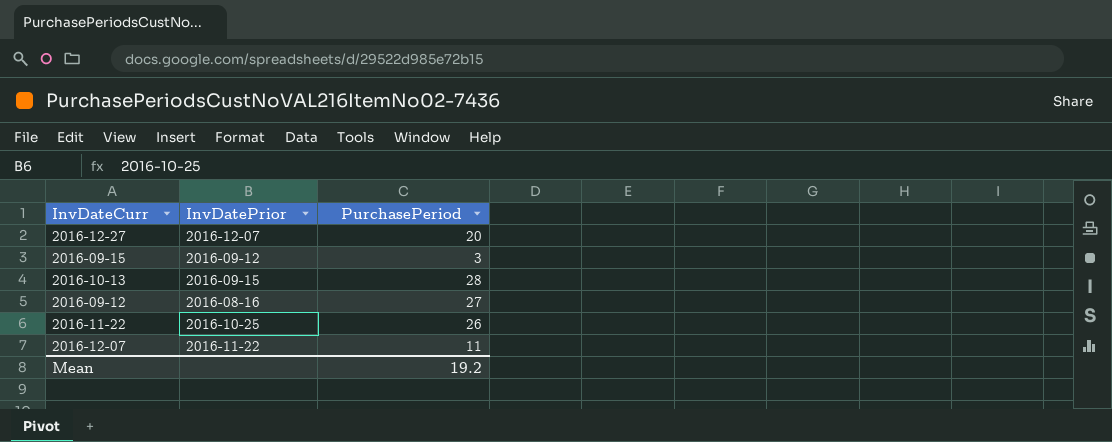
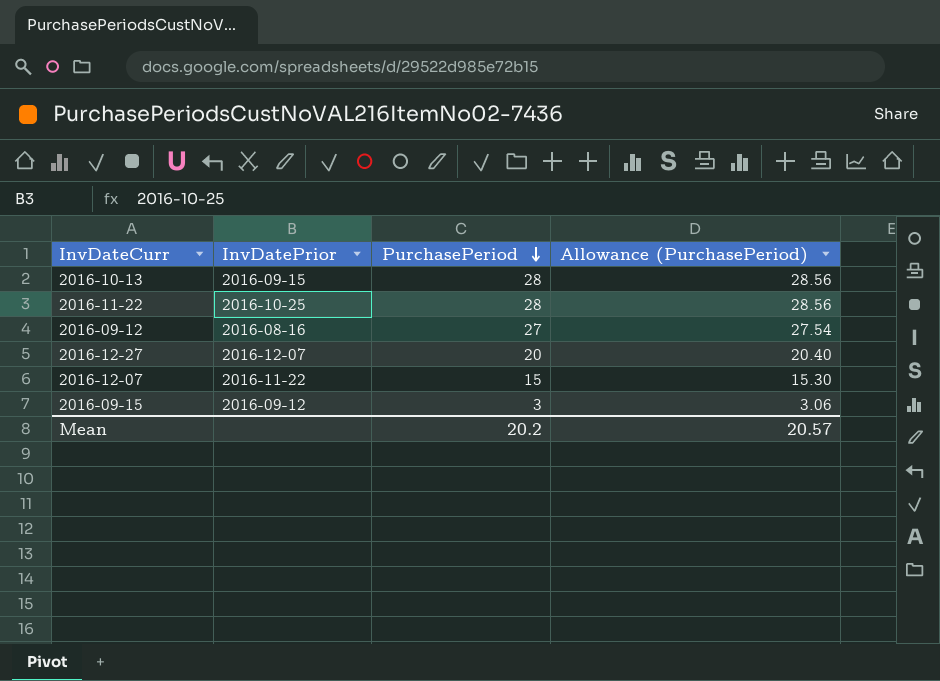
row order: none -> PurchasePeriod descending
column Allowance (PurchasePeriod) | formula: none -> [PurchasePeriod] * 1.02
2016-11-22 | PurchasePeriod: 26 -> 28
2016-12-07 | PurchasePeriod: 11 -> 15
Mean | PurchasePeriod: 19.2 -> 20.2

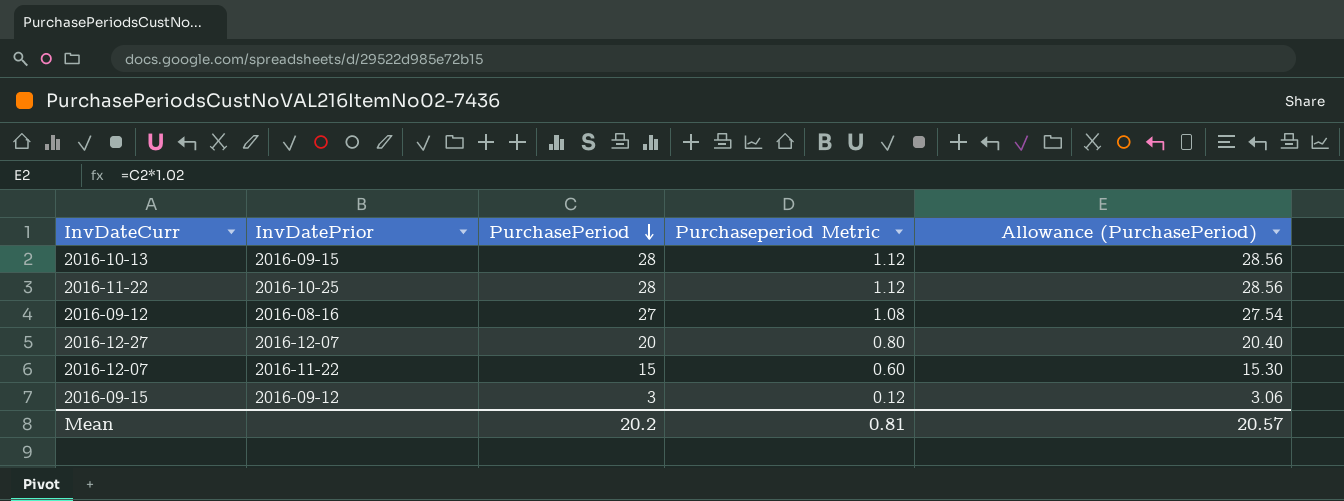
column Purchaseperiod Metric | formula: none -> [PurchasePeriod] * 0.04

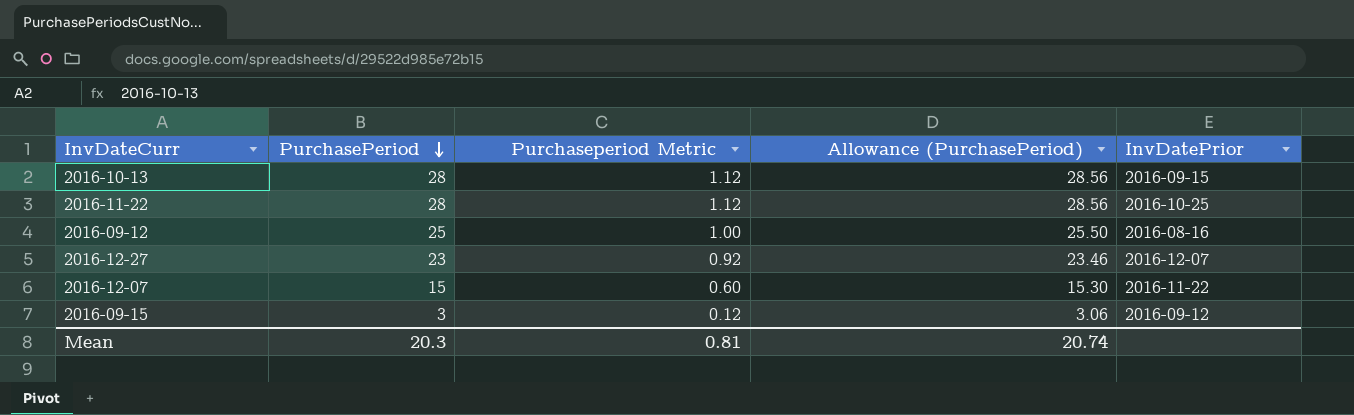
column InvDatePrior | position: 2 -> 5
2016-09-12 | PurchasePeriod: 27 -> 25
2016-09-12 | Purchaseperiod Metric: 1.08 -> 1.00
2016-09-12 | Allowance (PurchasePeriod): 27.54 -> 25.50
2016-12-27 | PurchasePeriod: 20 -> 23
2016-12-27 | Purchaseperiod Metric: 0.80 -> 0.92
2016-12-27 | Allowance (PurchasePeriod): 20.40 -> 23.46
Mean | PurchasePeriod: 20.2 -> 20.3
Mean | Allowance (PurchasePeriod): 20.57 -> 20.74

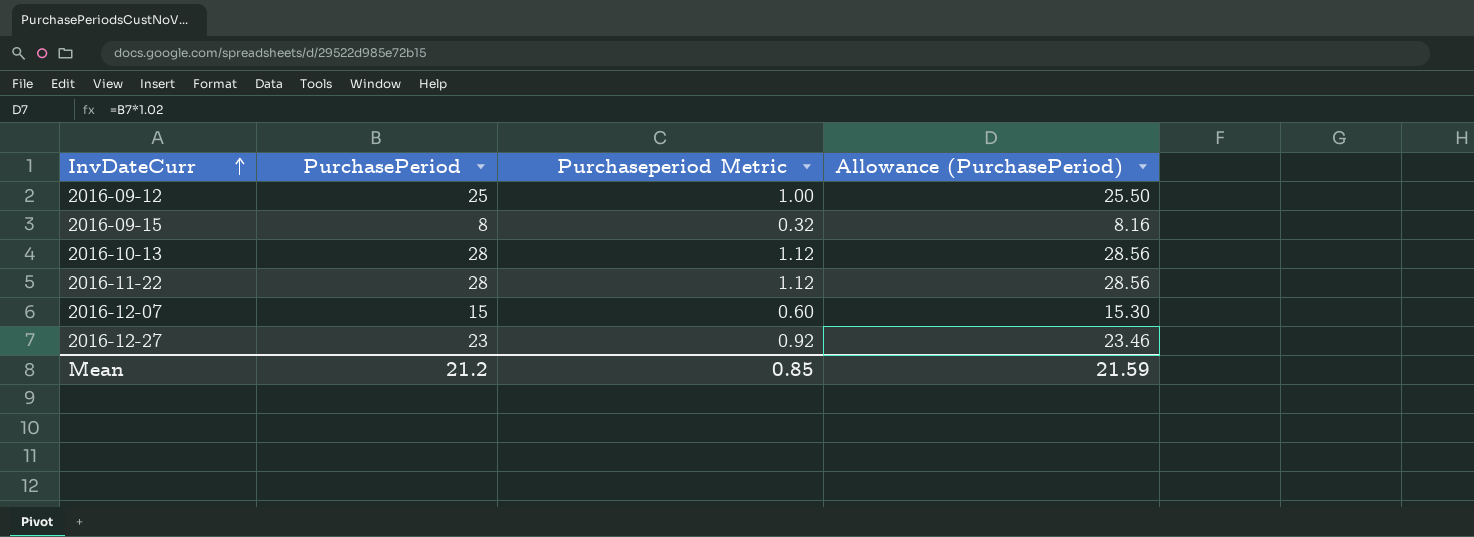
row order: PurchasePeriod descending -> InvDateCurr ascending
column InvDatePrior | position: 5 -> none
2016-09-15 | PurchasePeriod: 3 -> 8
2016-09-15 | Purchaseperiod Metric: 0.12 -> 0.32
2016-09-15 | Allowance (PurchasePeriod): 3.06 -> 8.16
Mean | PurchasePeriod: 20.3 -> 21.2
Mean | Purchaseperiod Metric: 0.81 -> 0.85
Mean | Allowance (PurchasePeriod): 20.74 -> 21.59

